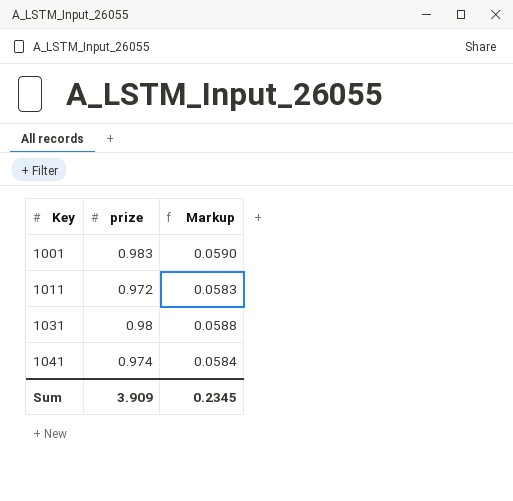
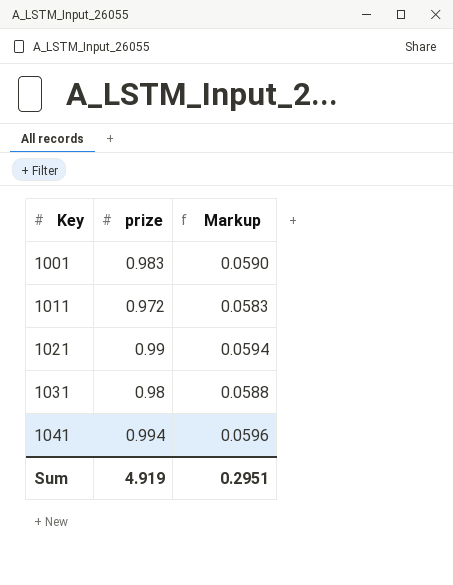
row 1021: none -> 0.99 | 0.0594
1041 | prize: 0.974 -> 0.994
1041 | Markup: 0.0584 -> 0.0596
Sum | prize: 3.909 -> 4.919
Sum | Markup: 0.2345 -> 0.2951

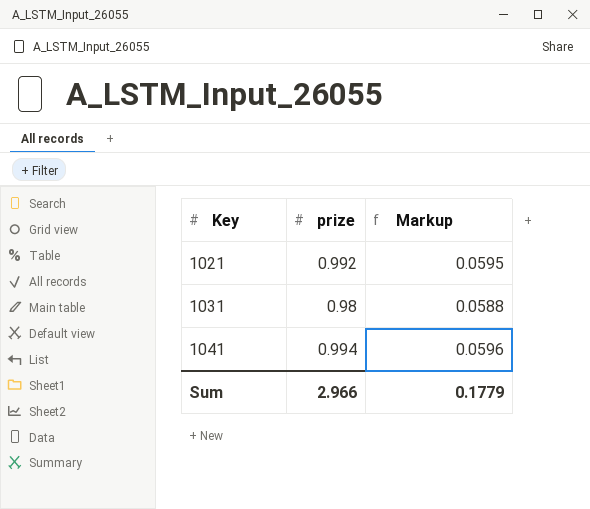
row 1001: 0.983 | 0.0590 -> none
row 1011: 0.972 | 0.0583 -> none
1021 | prize: 0.99 -> 0.992
1021 | Markup: 0.0594 -> 0.0595
Sum | prize: 4.919 -> 2.966
Sum | Markup: 0.2951 -> 0.1779

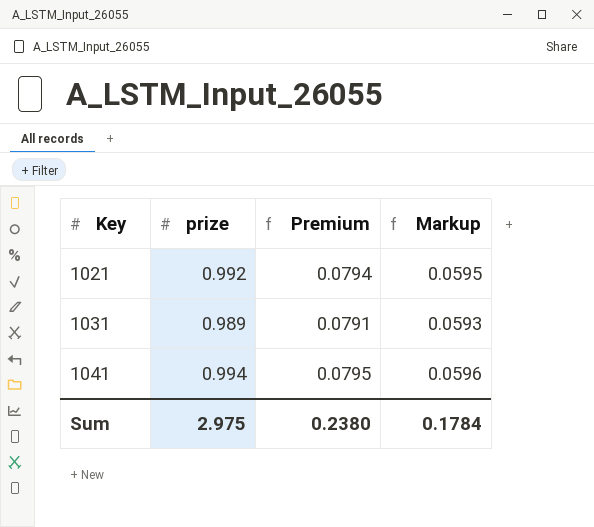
column Premium | formula: none -> [prize] * 0.08
1031 | prize: 0.98 -> 0.989
1031 | Markup: 0.0588 -> 0.0593
Sum | prize: 2.966 -> 2.975
Sum | Markup: 0.1779 -> 0.1784

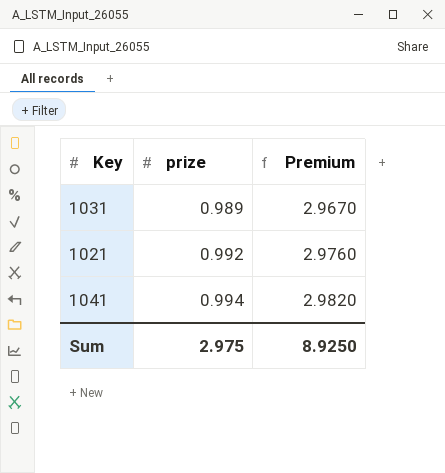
row order: Key ascending -> prize ascending
column Markup | formula: [prize] * 0.06 -> none
column Premium | formula: [prize] * 0.08 -> [prize] * 3
Sum | Premium: 0.2380 -> 8.9250

